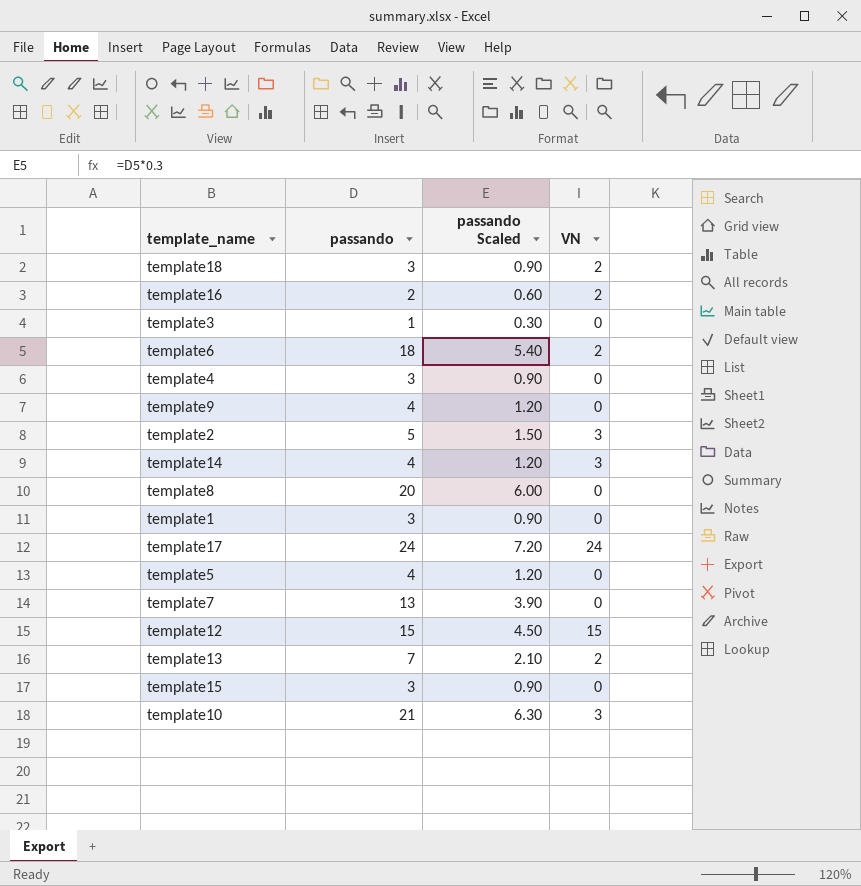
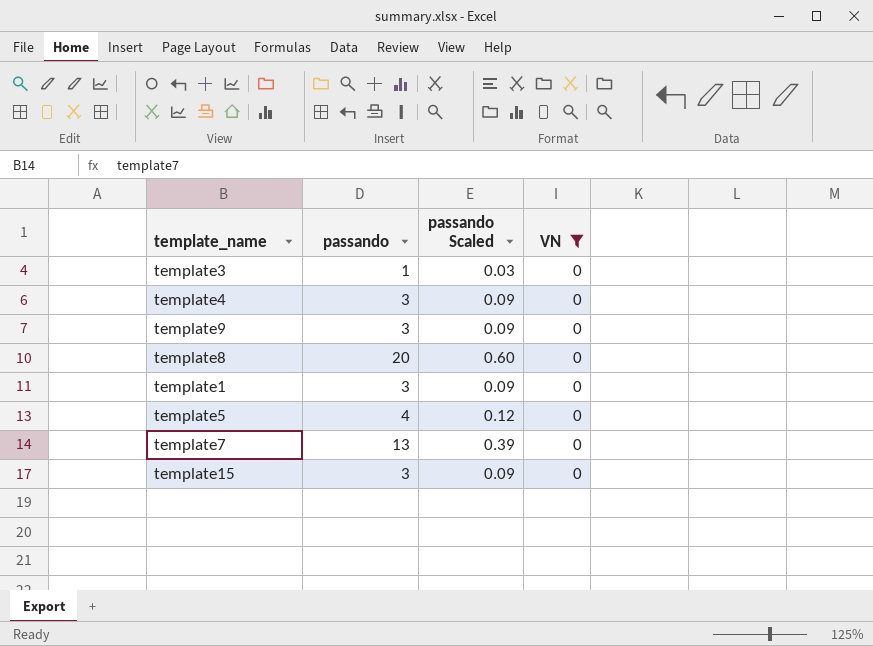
filter: none -> VN = 0
column passando Scaled | formula: [passando] * 0.3 -> [passando] * 0.03
template9 | passando: 4 -> 3

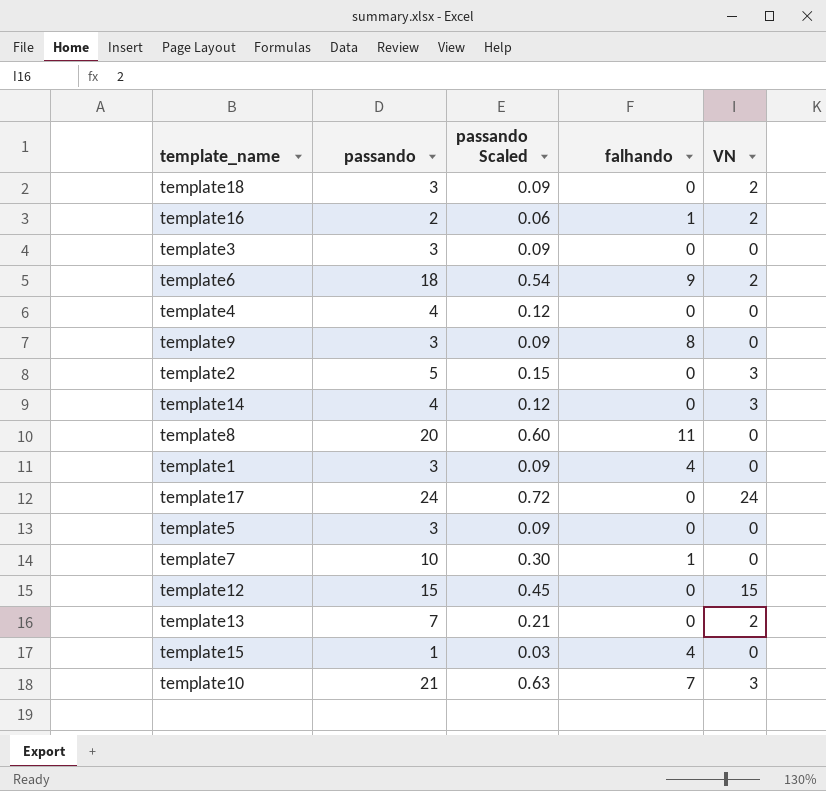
filter: VN = 0 -> none
column falhando | position: none -> 4
template3 | passando: 1 -> 3
template3 | passando Scaled: 0.03 -> 0.09
template4 | passando: 3 -> 4
template4 | passando Scaled: 0.09 -> 0.12
template5 | passando: 4 -> 3
template5 | passando Scaled: 0.12 -> 0.09
template7 | passando: 13 -> 10
template7 | passando Scaled: 0.39 -> 0.30
template15 | passando: 3 -> 1
template15 | passando Scaled: 0.09 -> 0.03

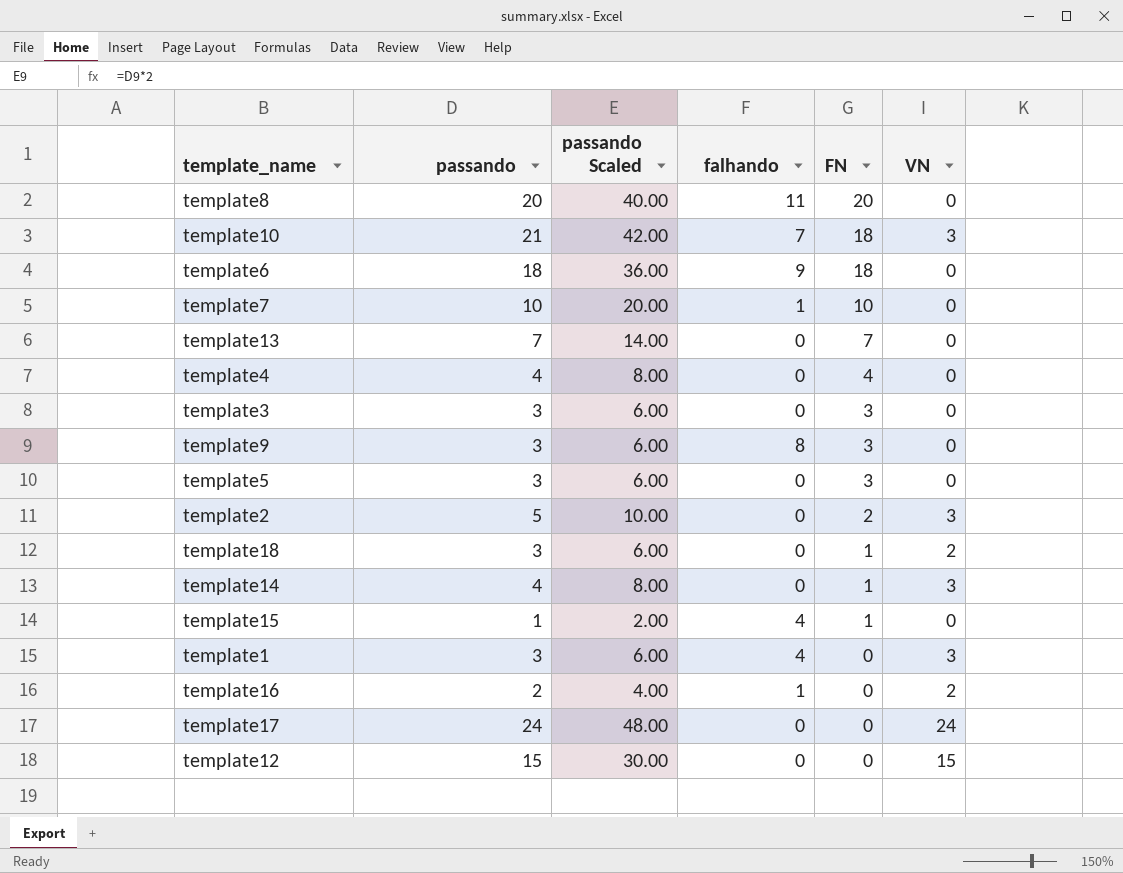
row order: none -> FN descending
column passando Scaled | formula: [passando] * 0.03 -> [passando] * 2
column FN | formula: none -> [passando] - [VN]
template6 | VN: 2 -> 0
template13 | VN: 2 -> 0
template1 | VN: 0 -> 3

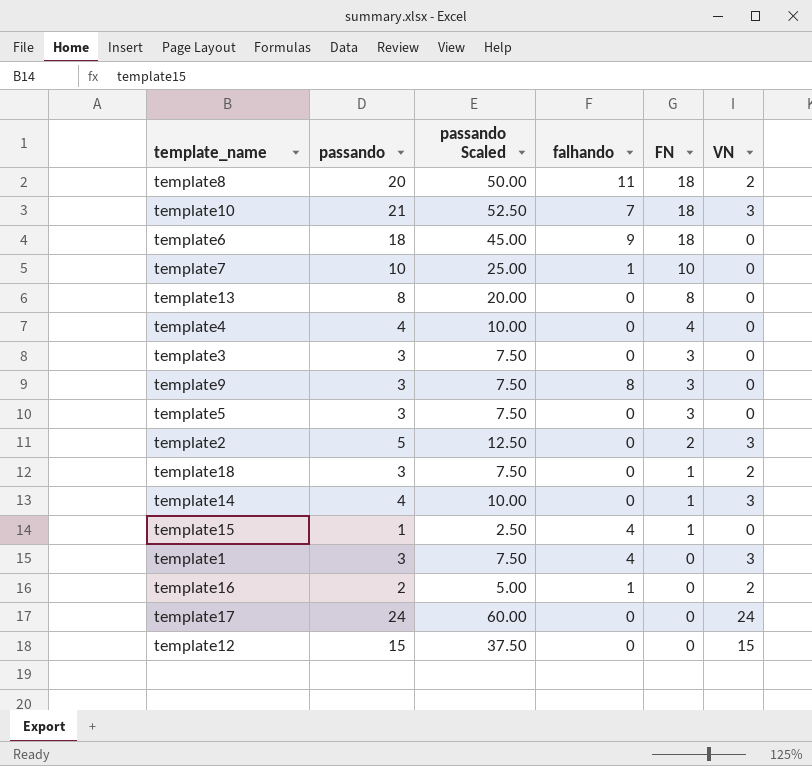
column passando Scaled | formula: [passando] * 2 -> [passando] * 2.5
template8 | FN: 20 -> 18
template8 | VN: 0 -> 2
template13 | passando: 7 -> 8
template13 | FN: 7 -> 8

